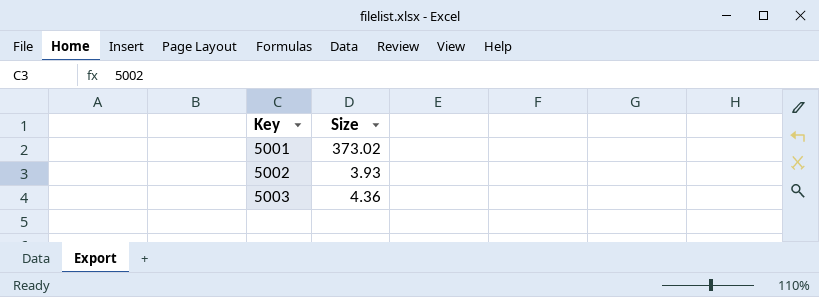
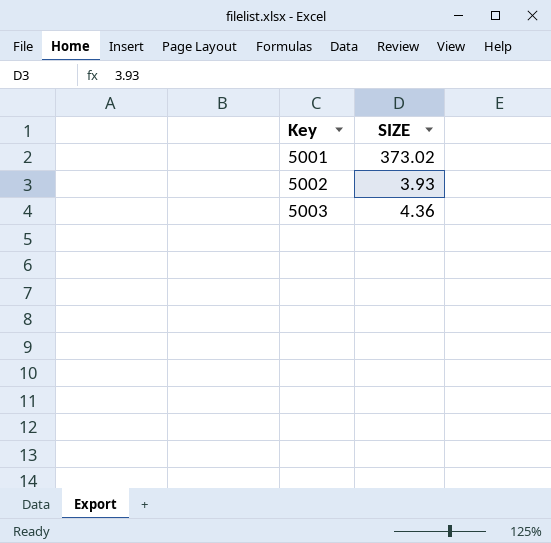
column name: Size -> SIZE

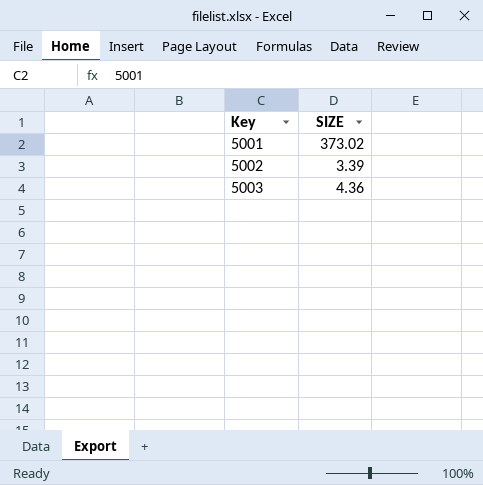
5002 | SIZE: 3.93 -> 3.39

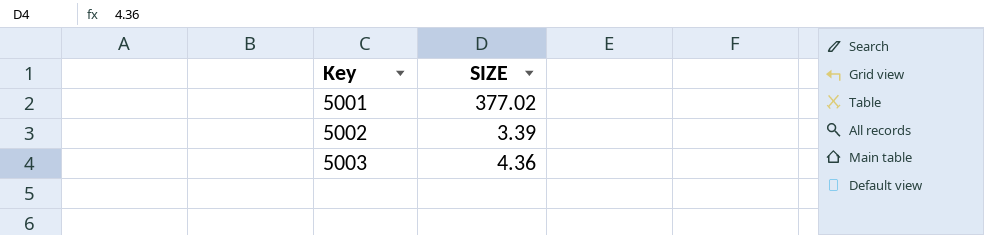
5001 | SIZE: 373.02 -> 377.02

